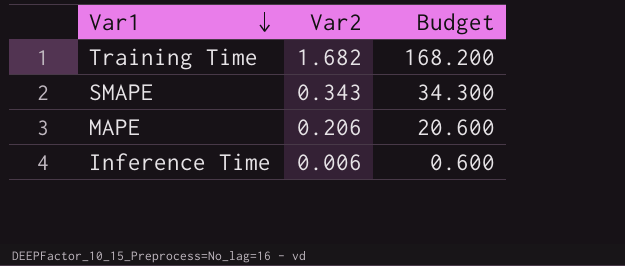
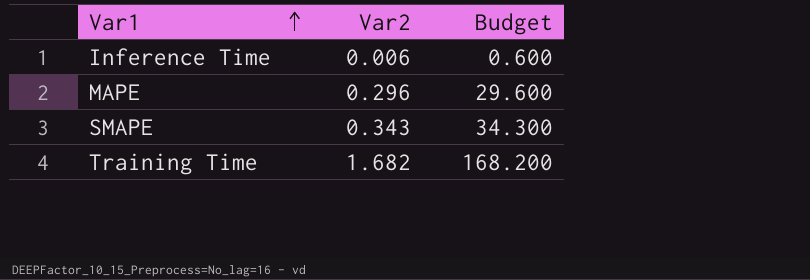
row order: Var1 descending -> Var1 ascending
MAPE | Var2: 0.206 -> 0.296
MAPE | Budget: 20.600 -> 29.600

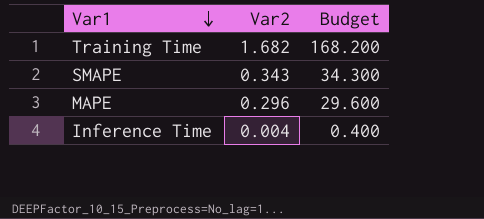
row order: Var1 ascending -> Var1 descending
Inference Time | Var2: 0.006 -> 0.004
Inference Time | Budget: 0.600 -> 0.400

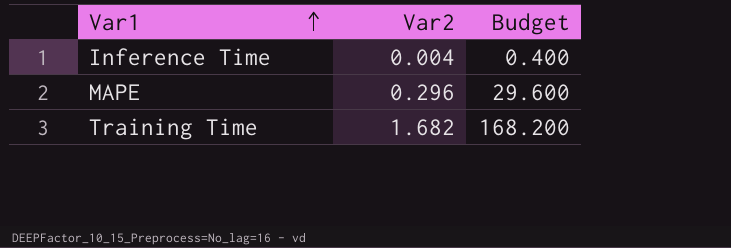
row order: Var1 descending -> Var1 ascending
row SMAPE: 0.343 | 34.300 -> none

